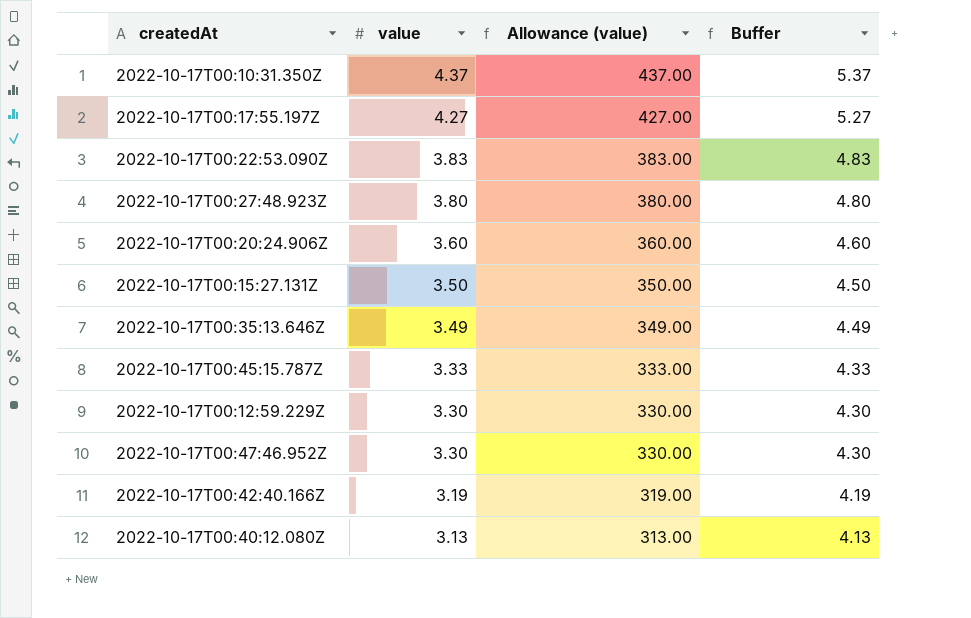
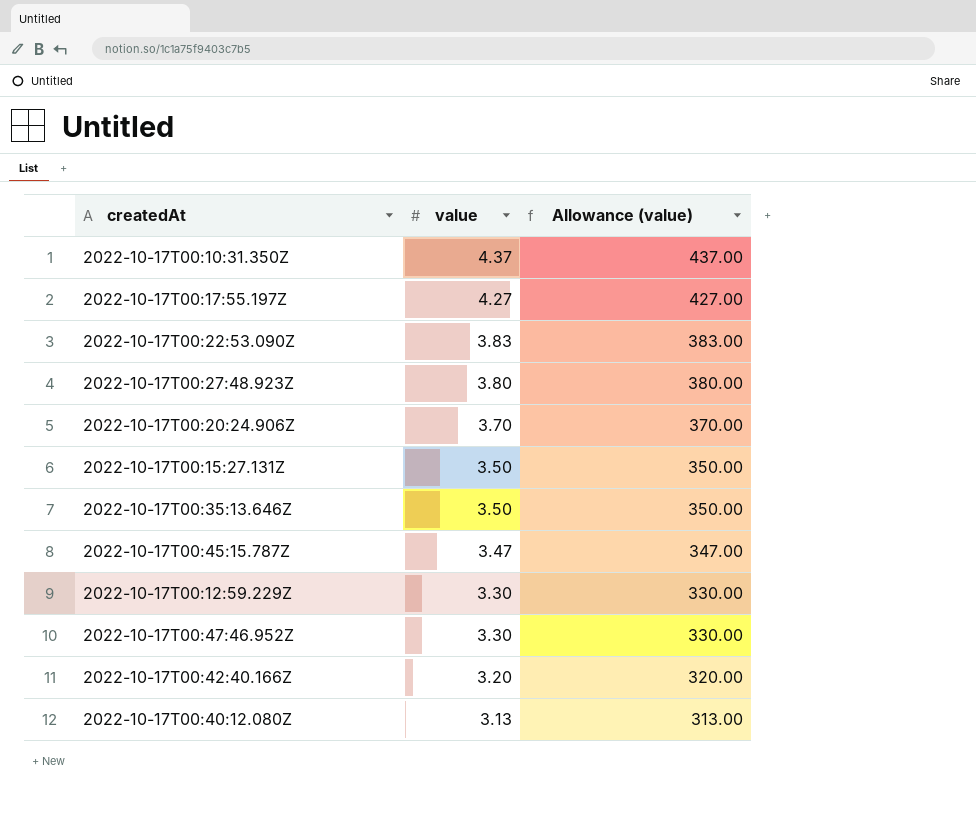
column Buffer | formula: [value] + 1 -> none
2022-10-17T00:20:24.906Z | value: 3.60 -> 3.70
2022-10-17T00:20:24.906Z | Allowance (value): 360.00 -> 370.00
2022-10-17T00:35:13.646Z | value: 3.49 -> 3.50
2022-10-17T00:35:13.646Z | Allowance (value): 349.00 -> 350.00
2022-10-17T00:45:15.787Z | value: 3.33 -> 3.47
2022-10-17T00:45:15.787Z | Allowance (value): 333.00 -> 347.00
2022-10-17T00:42:40.166Z | value: 3.19 -> 3.20
2022-10-17T00:42:40.166Z | Allowance (value): 319.00 -> 320.00

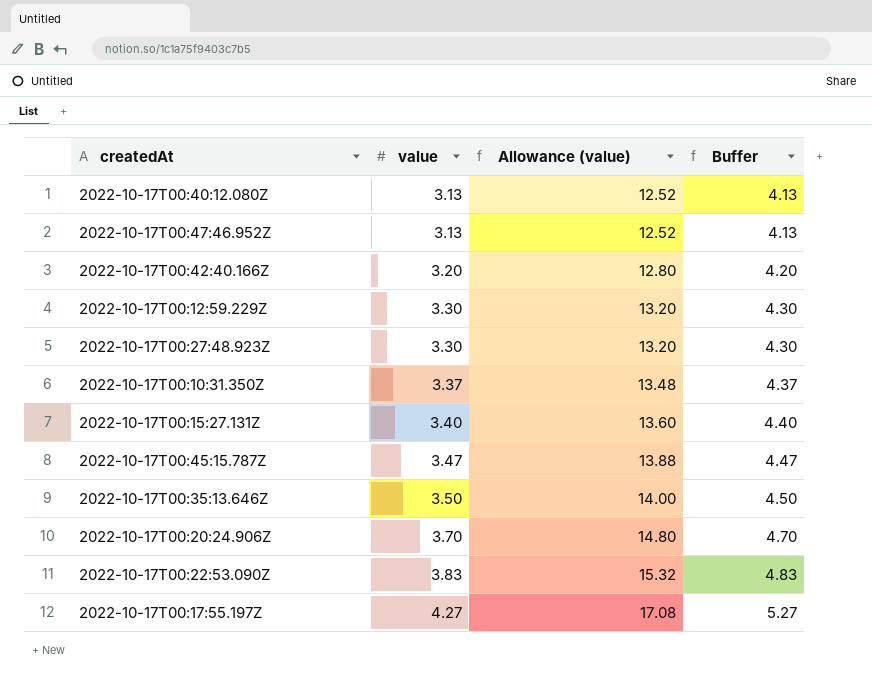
row order: value descending -> value ascending
column Allowance (value) | formula: [value] * 100 -> [value] * 4
column Buffer | formula: none -> [value] + 1
2022-10-17T00:47:46.952Z | value: 3.30 -> 3.13
2022-10-17T00:27:48.923Z | value: 3.80 -> 3.30
2022-10-17T00:10:31.350Z | value: 4.37 -> 3.37
2022-10-17T00:15:27.131Z | value: 3.50 -> 3.40

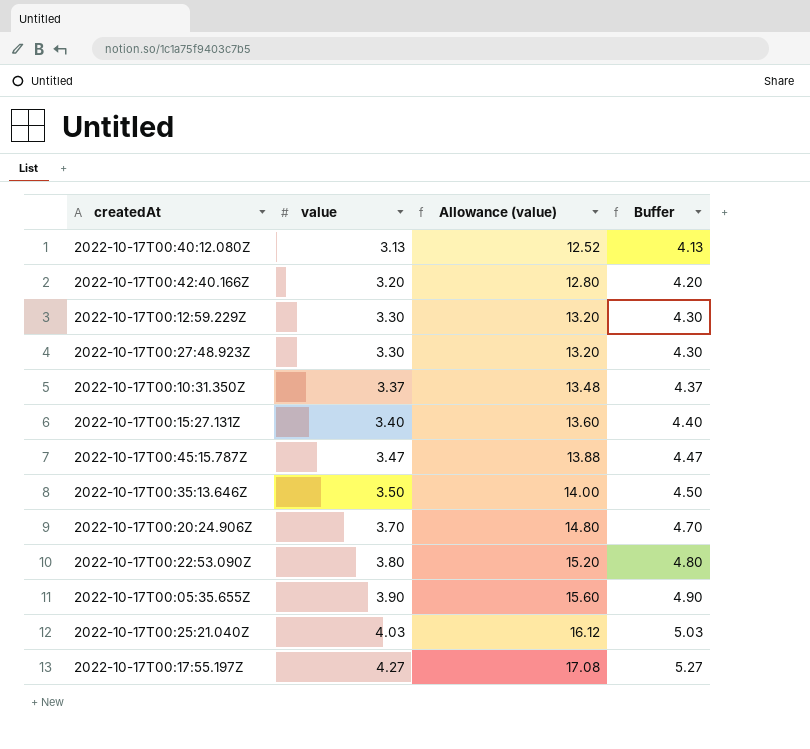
row 2022-10-17T00:47:46.952Z: 3.13 | 12.52 | 4.13 -> none
2022-10-17T00:22:53.090Z | value: 3.83 -> 3.80
2022-10-17T00:22:53.090Z | Allowance (value): 15.32 -> 15.20
2022-10-17T00:22:53.090Z | Buffer: 4.83 -> 4.80
row 2022-10-17T00:05:35.655Z: none -> 3.90 | 15.60 | 4.90
row 2022-10-17T00:25:21.040Z: none -> 4.03 | 16.12 | 5.03

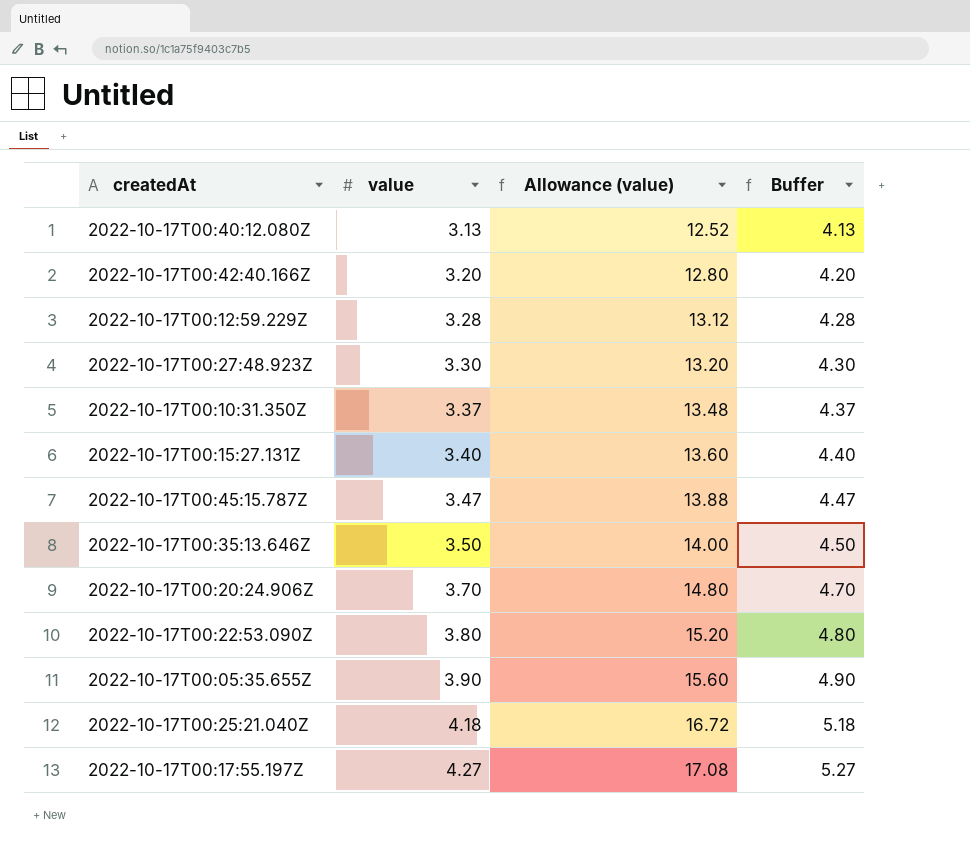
2022-10-17T00:12:59.229Z | value: 3.30 -> 3.28
2022-10-17T00:12:59.229Z | Allowance (value): 13.20 -> 13.12
2022-10-17T00:12:59.229Z | Buffer: 4.30 -> 4.28
2022-10-17T00:25:21.040Z | value: 4.03 -> 4.18
2022-10-17T00:25:21.040Z | Allowance (value): 16.12 -> 16.72
2022-10-17T00:25:21.040Z | Buffer: 5.03 -> 5.18

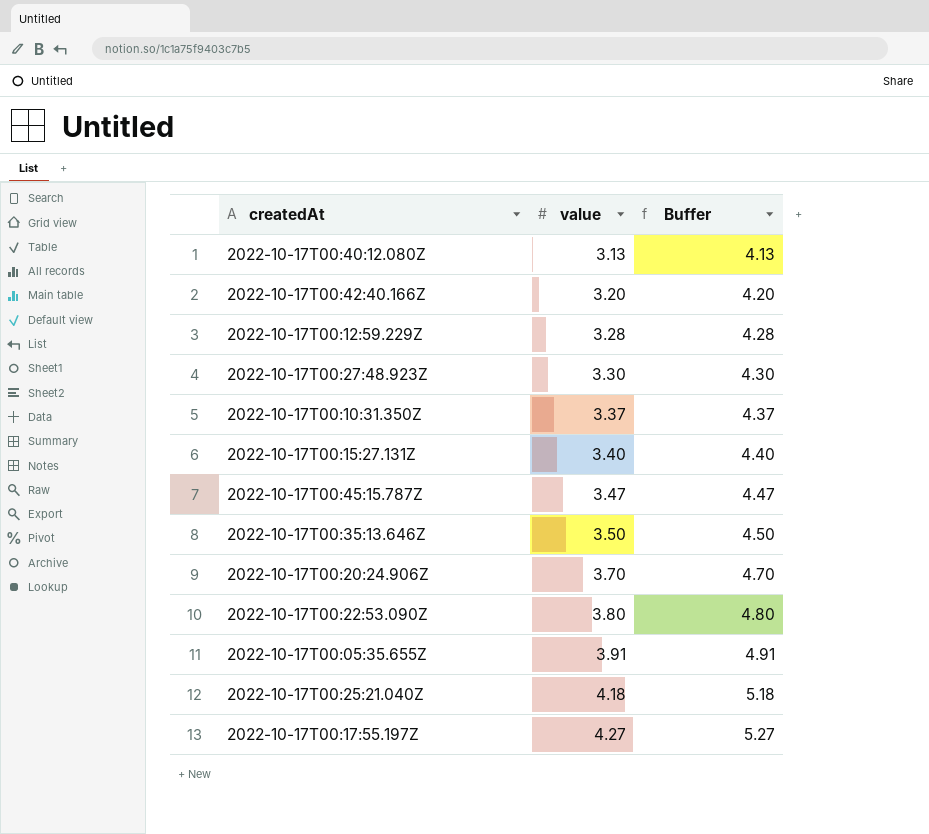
column Allowance (value) | formula: [value] * 4 -> none
2022-10-17T00:05:35.655Z | value: 3.90 -> 3.91
2022-10-17T00:05:35.655Z | Buffer: 4.90 -> 4.91

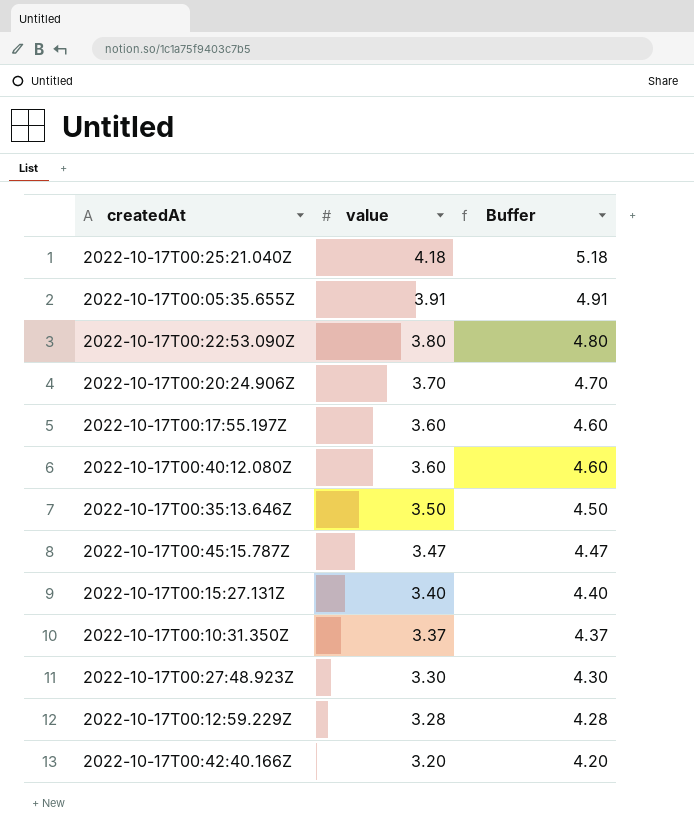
row order: value ascending -> value descending
2022-10-17T00:17:55.197Z | value: 4.27 -> 3.60
2022-10-17T00:17:55.197Z | Buffer: 5.27 -> 4.60
2022-10-17T00:40:12.080Z | value: 3.13 -> 3.60
2022-10-17T00:40:12.080Z | Buffer: 4.13 -> 4.60

